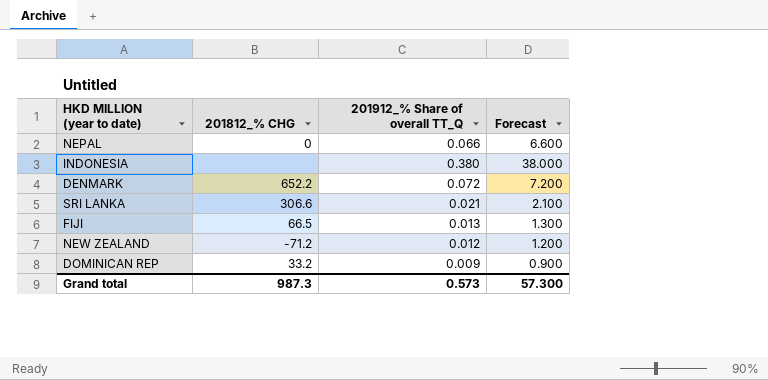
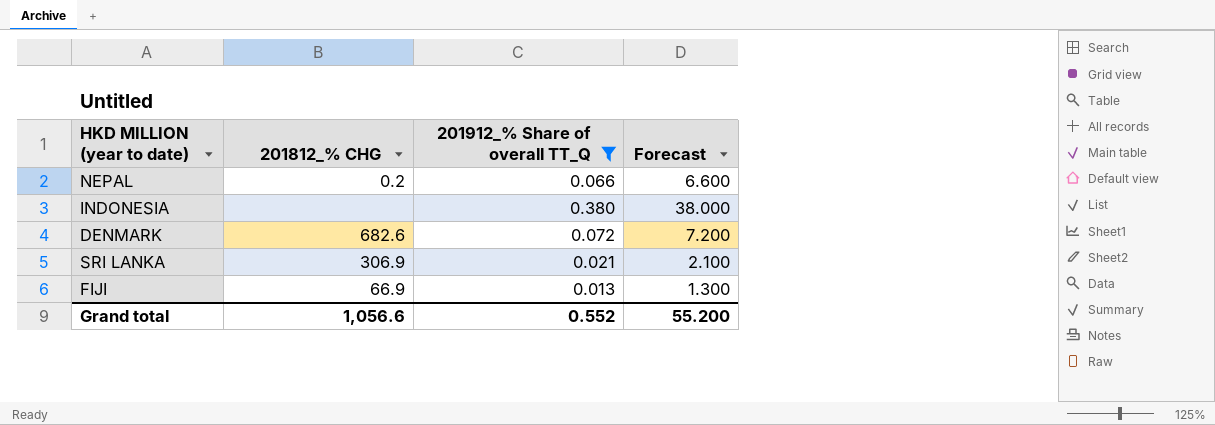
filter: none -> 201912_% Share of overall TT_Q >= 0.013
NEPAL | 201812_% CHG: 0 -> 0.2
DENMARK | 201812_% CHG: 652.2 -> 682.6
SRI LANKA | 201812_% CHG: 306.6 -> 306.9
FIJI | 201812_% CHG: 66.5 -> 66.9
Grand total | 201812_% CHG: 987.3 -> 1,056.6
Grand total | 201912_% Share of overall TT_Q: 0.573 -> 0.552
Grand total | Forecast: 57.300 -> 55.200

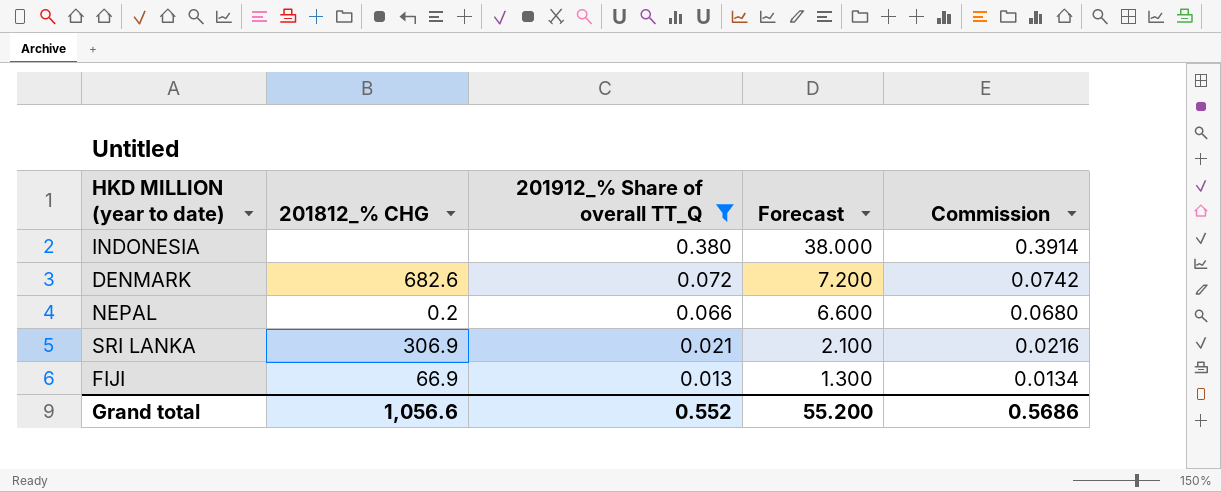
row order: none -> 201912_% Share of overall TT_Q descending
column Commission | formula: none -> [201912_% Share of overall TT_Q] * 1.03

